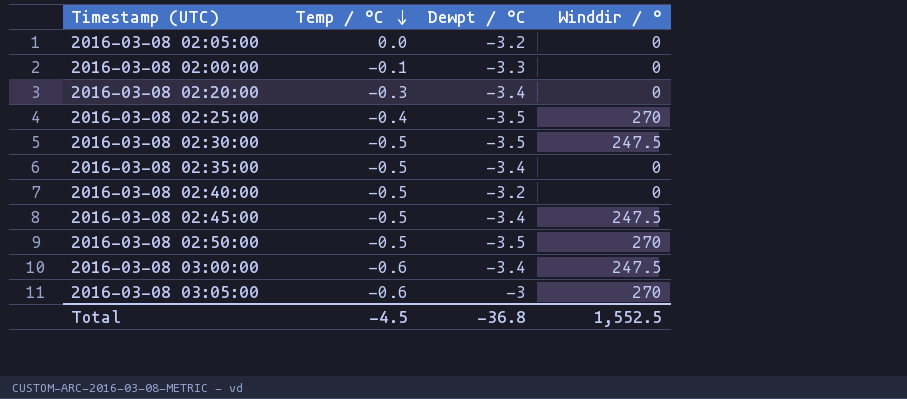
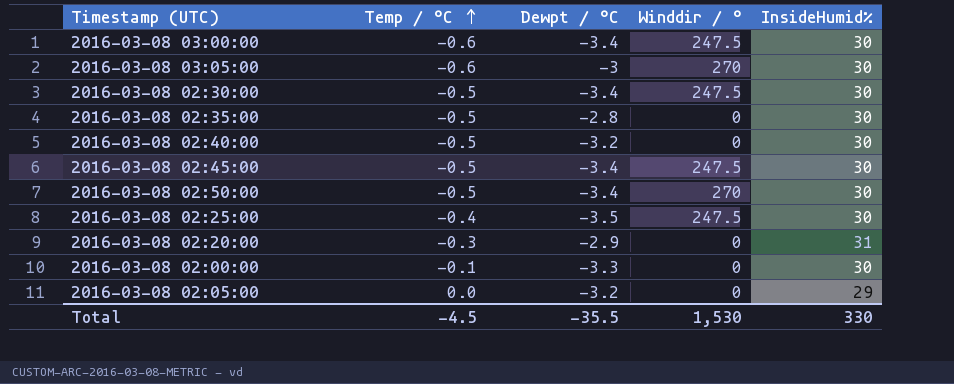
row order: Temp / °C descending -> Temp / °C ascending
column InsideHumid% | position: none -> 5
2016-03-08 02:30:00 | Dewpt / °C: -3.5 -> -3.4
2016-03-08 02:35:00 | Dewpt / °C: -3.4 -> -2.8
2016-03-08 02:50:00 | Dewpt / °C: -3.5 -> -3.4
2016-03-08 02:25:00 | Winddir / °: 270 -> 247.5
2016-03-08 02:20:00 | Dewpt / °C: -3.4 -> -2.9
Total | Dewpt / °C: -36.8 -> -35.5
Total | Winddir / °: 1,552.5 -> 1,530

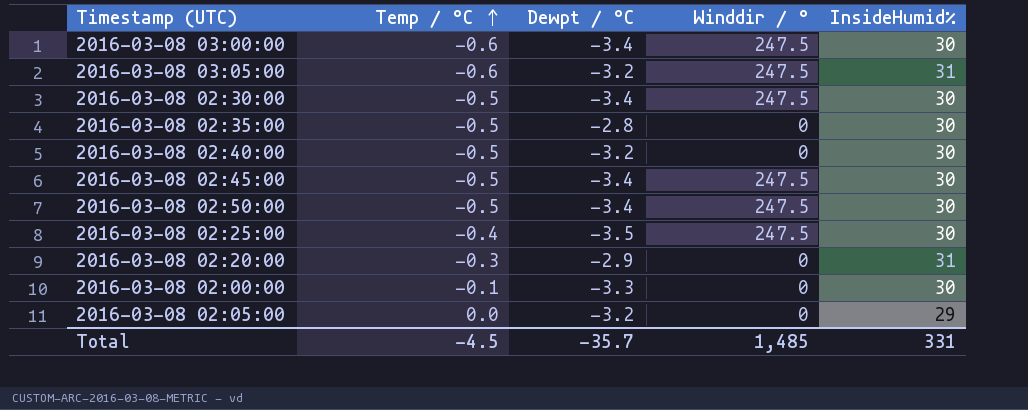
2016-03-08 03:05:00 | Dewpt / °C: -3 -> -3.2
2016-03-08 03:05:00 | Winddir / °: 270 -> 247.5
2016-03-08 03:05:00 | InsideHumid%: 30 -> 31
2016-03-08 02:50:00 | Winddir / °: 270 -> 247.5
Total | Dewpt / °C: -35.5 -> -35.7
Total | Winddir / °: 1,530 -> 1,485
Total | InsideHumid%: 330 -> 331

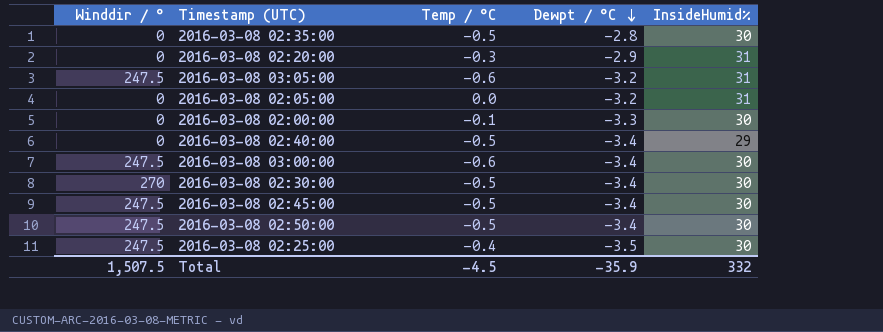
row order: Temp / °C ascending -> Dewpt / °C descending
column Winddir / ° | position: 4 -> 1
2016-03-08 02:05:00 | InsideHumid%: 29 -> 31
2016-03-08 02:40:00 | Dewpt / °C: -3.2 -> -3.4
2016-03-08 02:40:00 | InsideHumid%: 30 -> 29
2016-03-08 02:30:00 | Winddir / °: 247.5 -> 270
Total | Winddir / °: 1,485 -> 1,507.5
Total | Dewpt / °C: -35.7 -> -35.9
Total | InsideHumid%: 331 -> 332

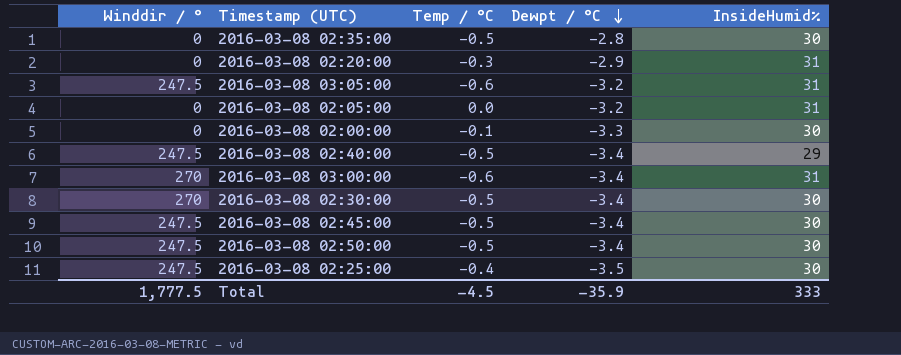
2016-03-08 02:40:00 | Winddir / °: 0 -> 247.5
2016-03-08 03:00:00 | Winddir / °: 247.5 -> 270
2016-03-08 03:00:00 | InsideHumid%: 30 -> 31
Total | Winddir / °: 1,507.5 -> 1,777.5
Total | InsideHumid%: 332 -> 333

